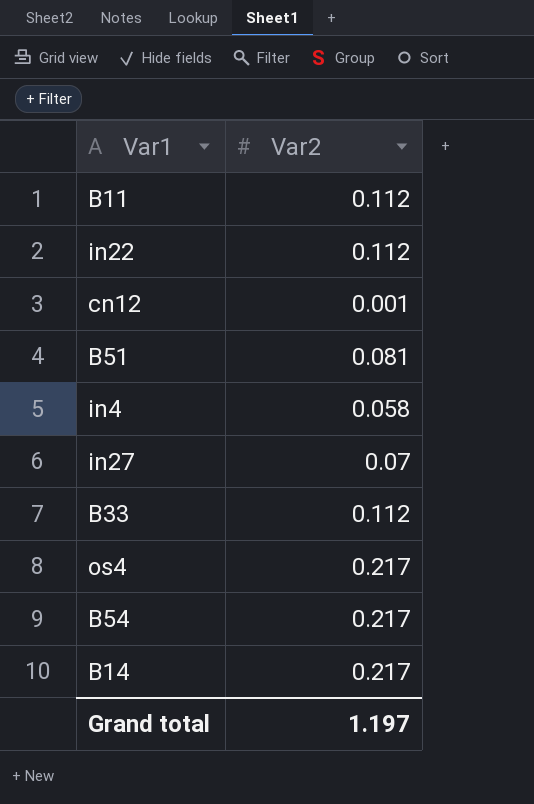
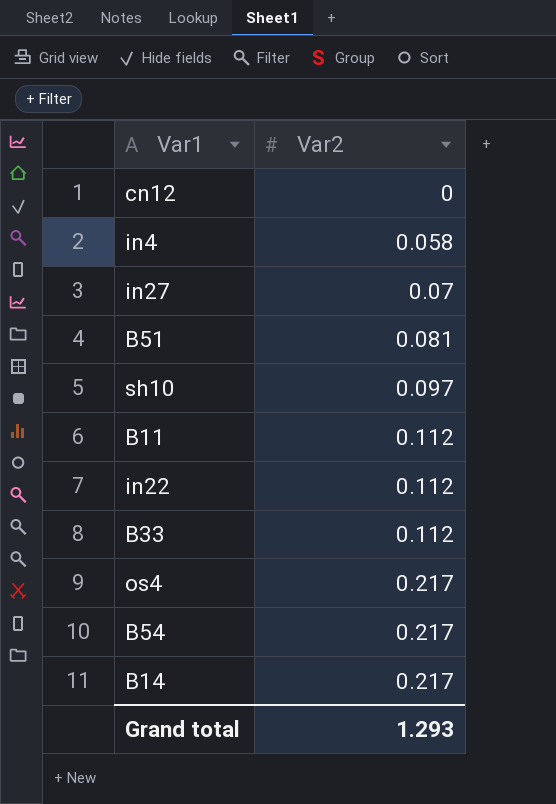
row order: none -> Var2 ascending
cn12 | Var2: 0.001 -> 0
row sh10: none -> 0.097
Grand total | Var2: 1.197 -> 1.293

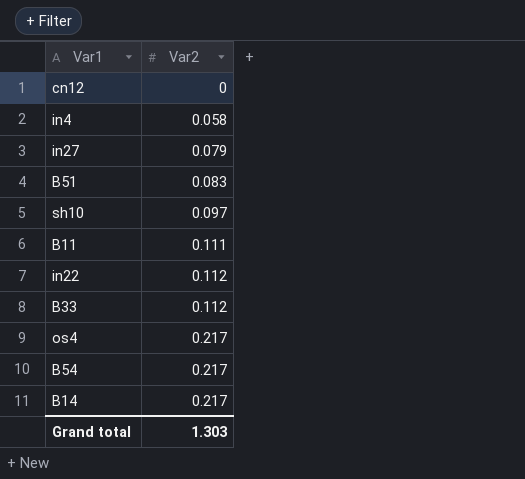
in27 | Var2: 0.07 -> 0.079
B51 | Var2: 0.081 -> 0.083
B11 | Var2: 0.112 -> 0.111
Grand total | Var2: 1.293 -> 1.303

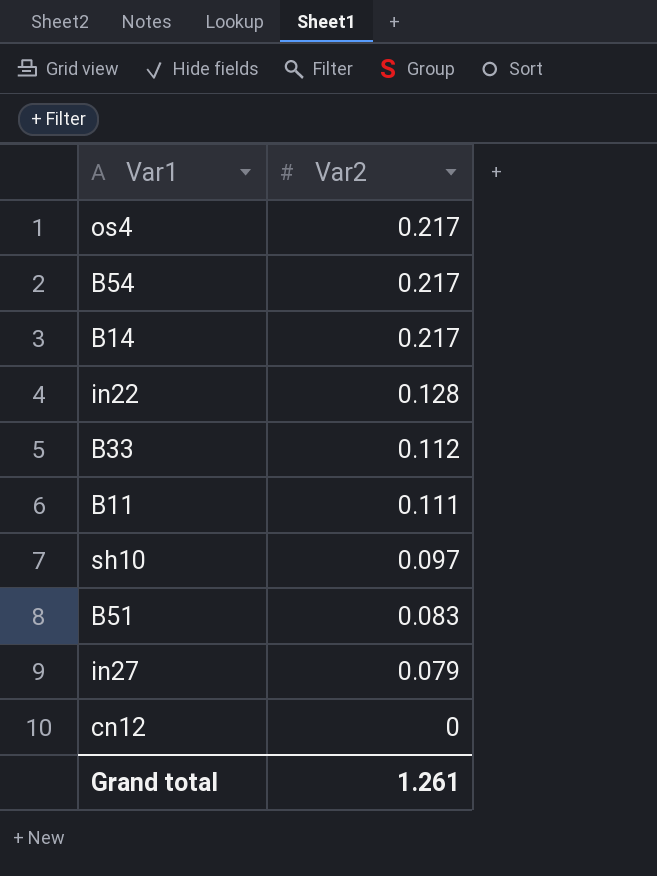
row order: Var2 ascending -> Var2 descending
row in4: 0.058 -> none
in22 | Var2: 0.112 -> 0.128
Grand total | Var2: 1.303 -> 1.261

